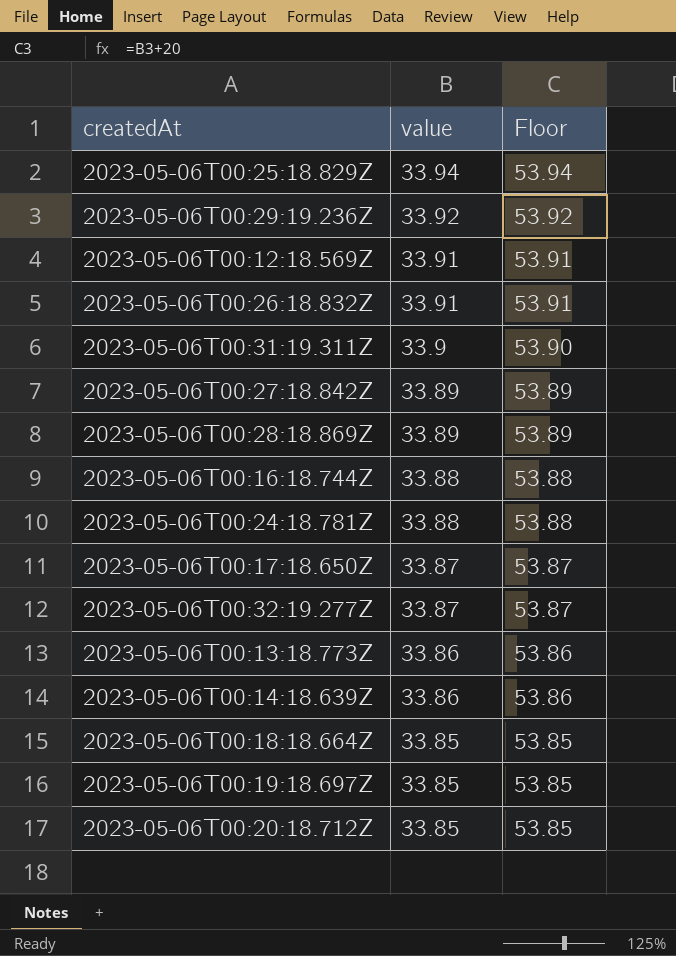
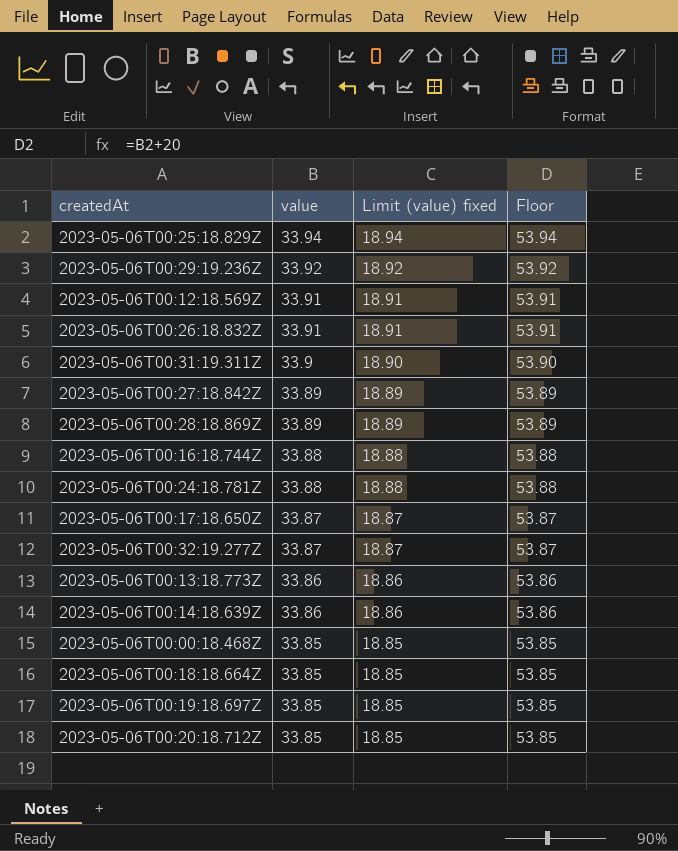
column Limit (value) fixed | formula: none -> [value] - 15
row 2023-05-06T00:00:18.468Z: none -> 33.85 | 18.85 | 53.85

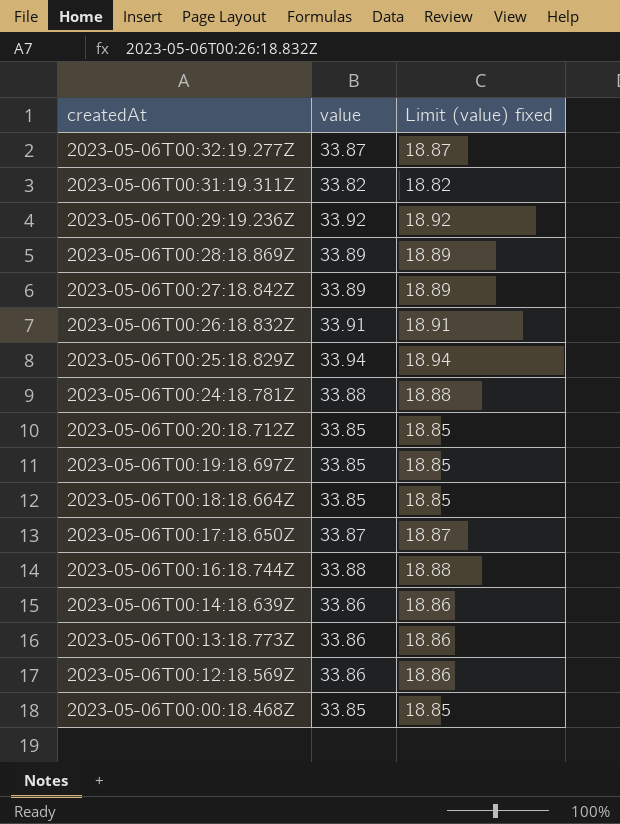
row order: value descending -> createdAt descending
column Floor | formula: [value] + 20 -> none
2023-05-06T00:31:19.311Z | value: 33.9 -> 33.82
2023-05-06T00:31:19.311Z | Limit (value) fixed: 18.90 -> 18.82
2023-05-06T00:12:18.569Z | value: 33.91 -> 33.86
2023-05-06T00:12:18.569Z | Limit (value) fixed: 18.91 -> 18.86

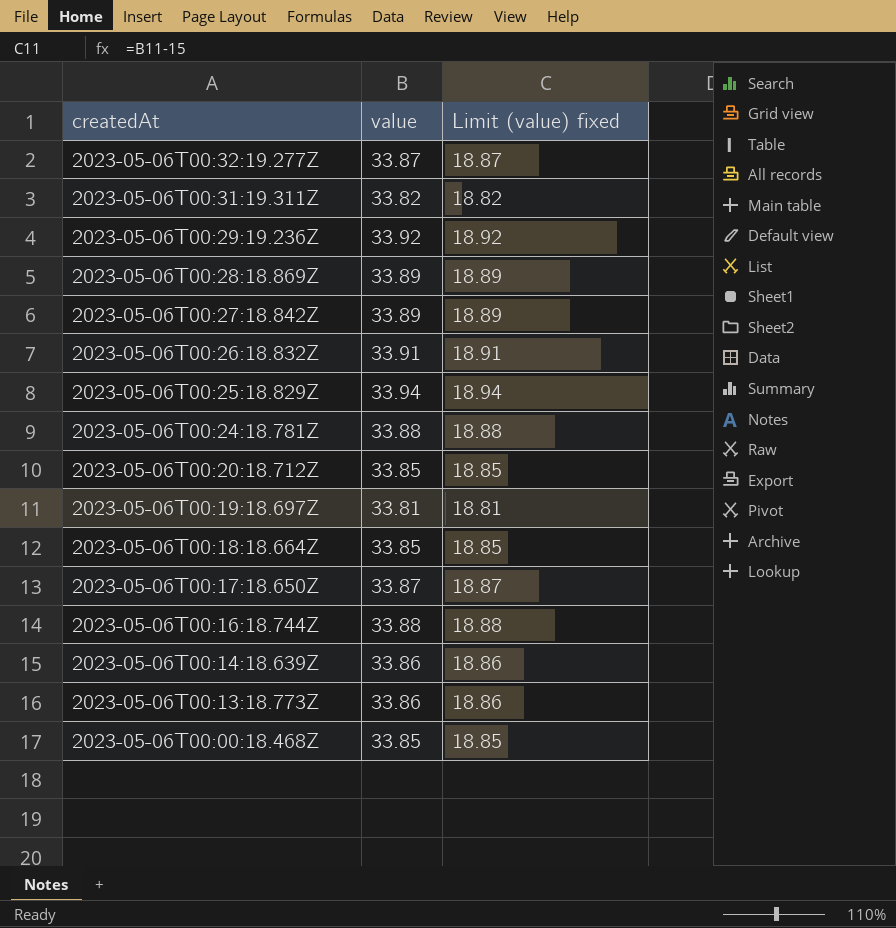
row 2023-05-06T00:12:18.569Z: 33.86 | 18.86 -> none
2023-05-06T00:19:18.697Z | value: 33.85 -> 33.81
2023-05-06T00:19:18.697Z | Limit (value) fixed: 18.85 -> 18.81

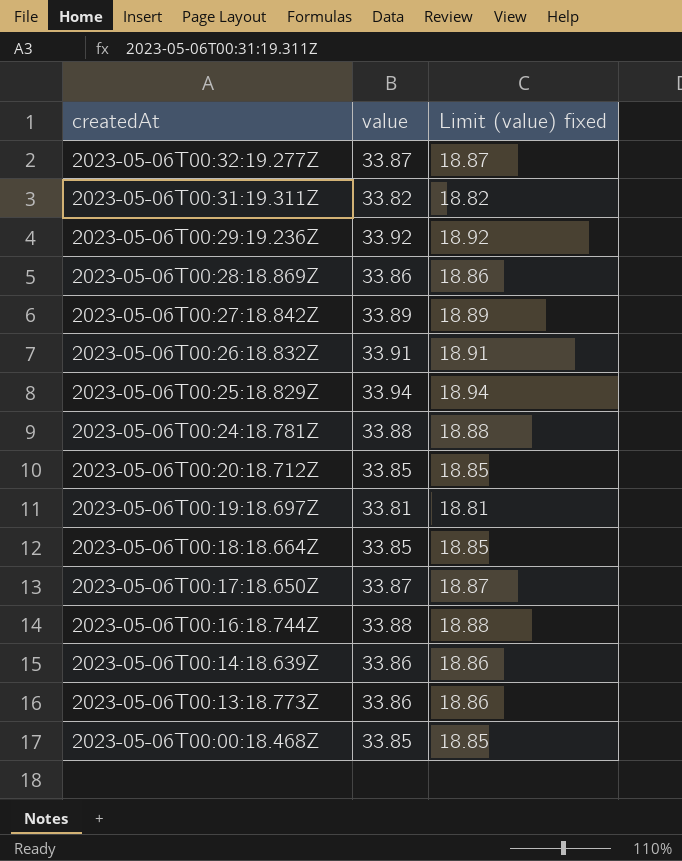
2023-05-06T00:28:18.869Z | value: 33.89 -> 33.86
2023-05-06T00:28:18.869Z | Limit (value) fixed: 18.89 -> 18.86

